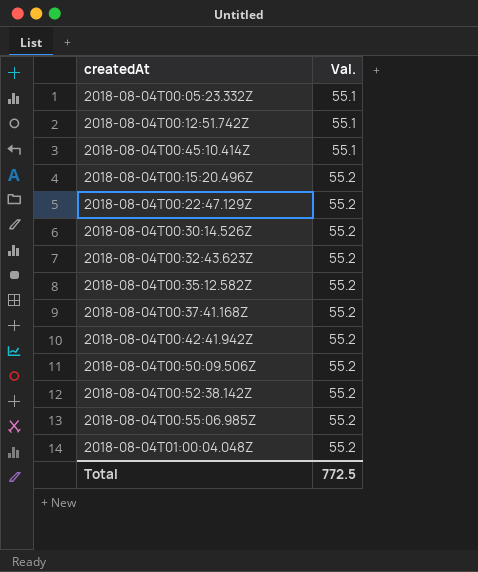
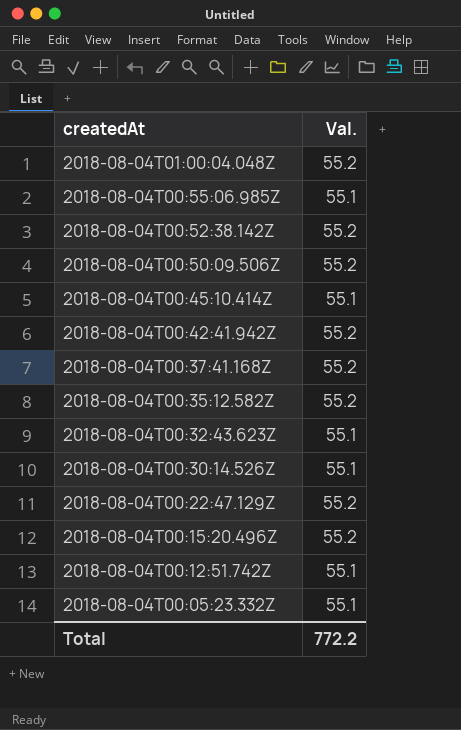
row order: Val. ascending -> createdAt descending
2018-08-04T00:55:06.985Z | Val.: 55.2 -> 55.1
2018-08-04T00:32:43.623Z | Val.: 55.2 -> 55.1
2018-08-04T00:30:14.526Z | Val.: 55.2 -> 55.1
Total | Val.: 772.5 -> 772.2

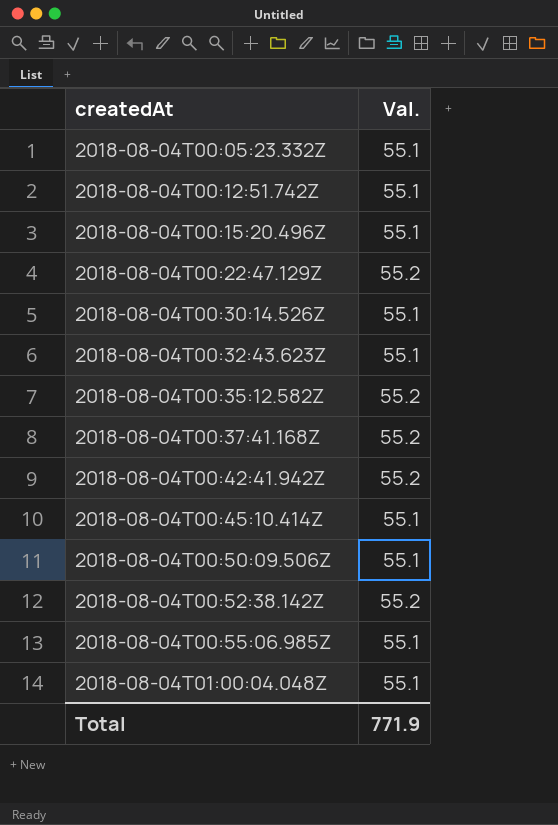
row order: createdAt descending -> createdAt ascending
2018-08-04T00:15:20.496Z | Val.: 55.2 -> 55.1
2018-08-04T00:50:09.506Z | Val.: 55.2 -> 55.1
2018-08-04T01:00:04.048Z | Val.: 55.2 -> 55.1
Total | Val.: 772.2 -> 771.9

